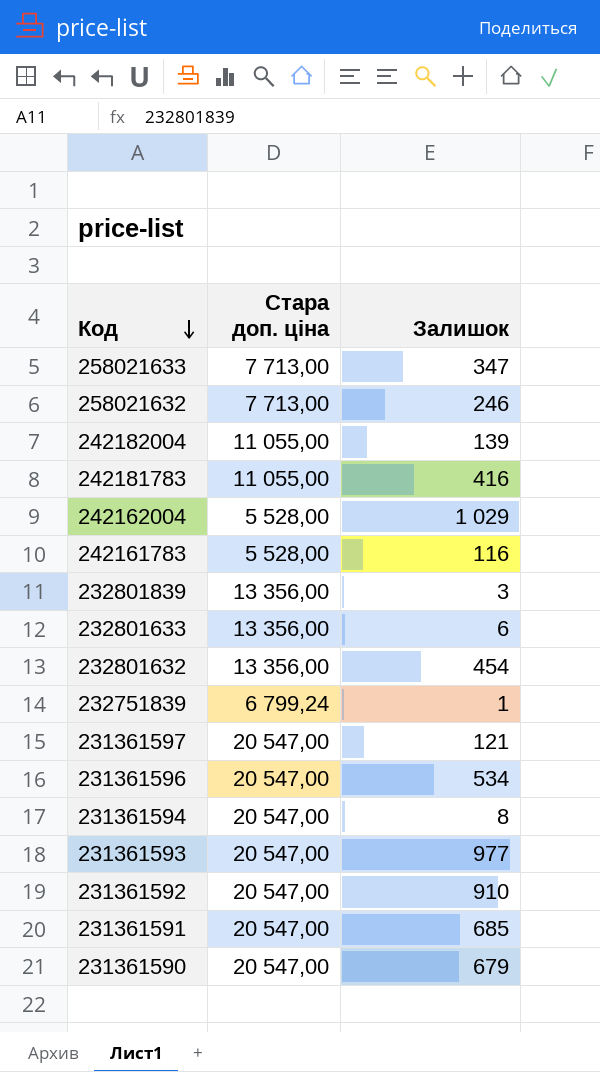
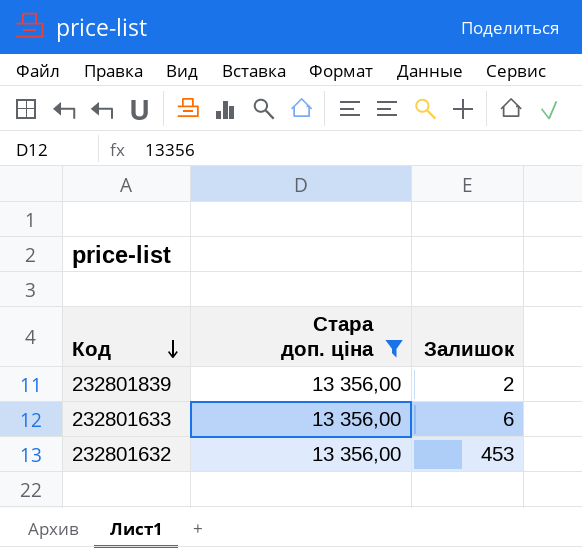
filter: none -> Стара доп. ціна = 13 356,00
232801839 | Залишок: 3 -> 2
232801632 | Залишок: 454 -> 453

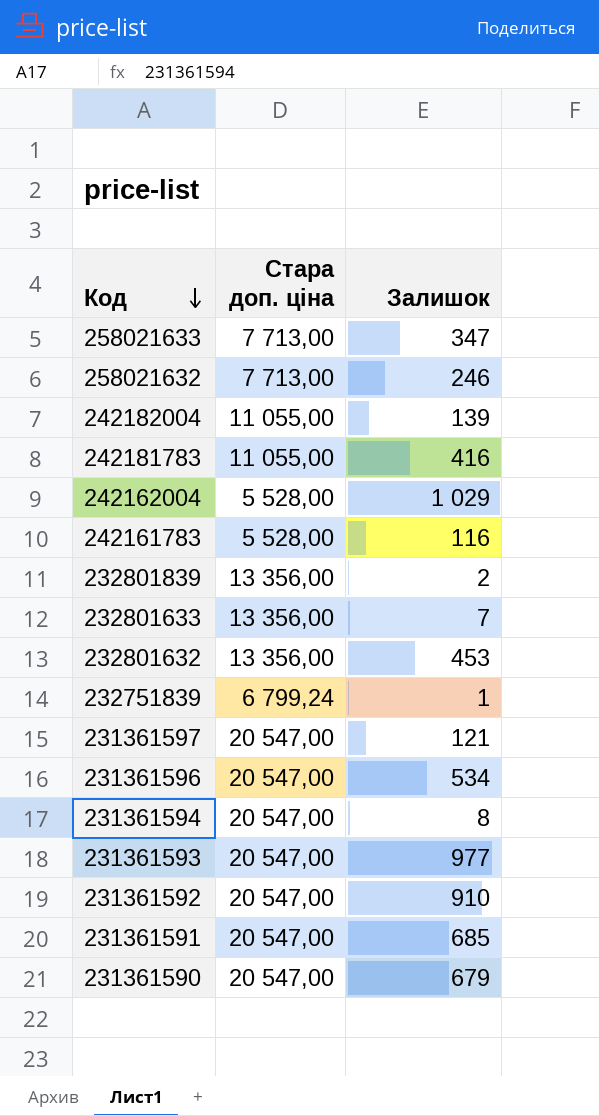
filter: Стара доп. ціна = 13 356,00 -> none
232801633 | Залишок: 6 -> 7

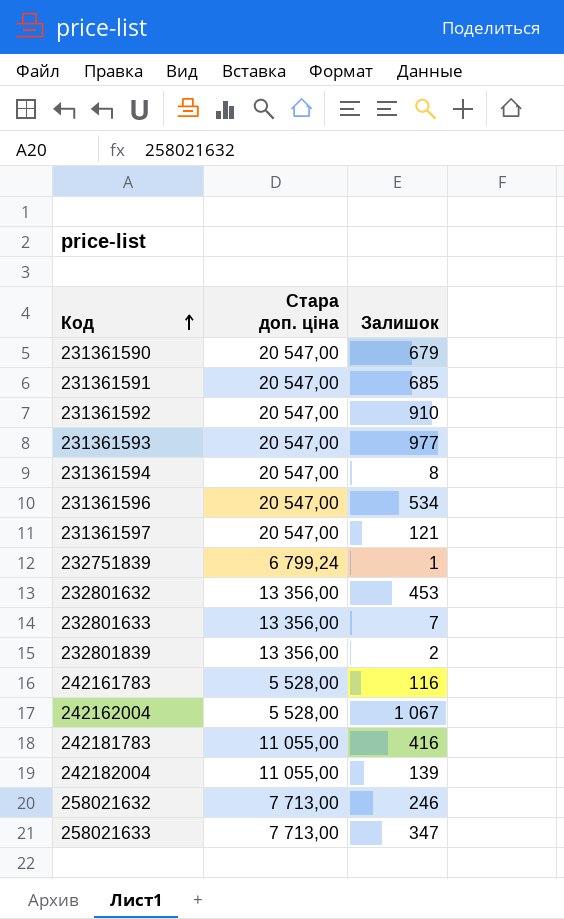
row order: Код descending -> Код ascending
242162004 | Залишок: 1 029 -> 1 067

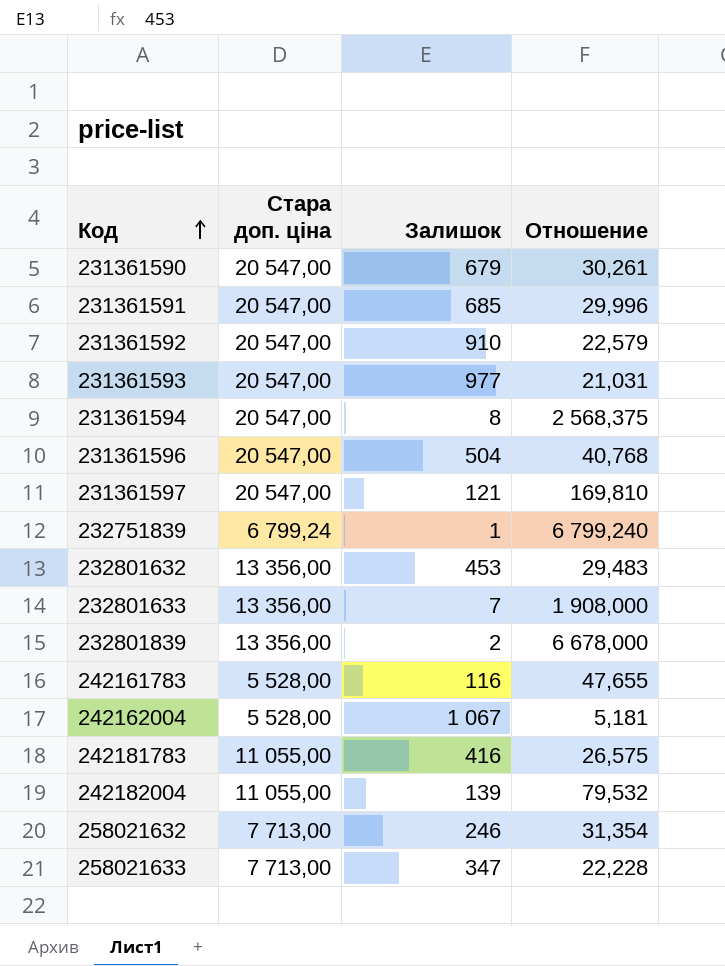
column Отношение | formula: none -> [Стара доп. ціна] / [Залишок]
231361596 | Залишок: 534 -> 504

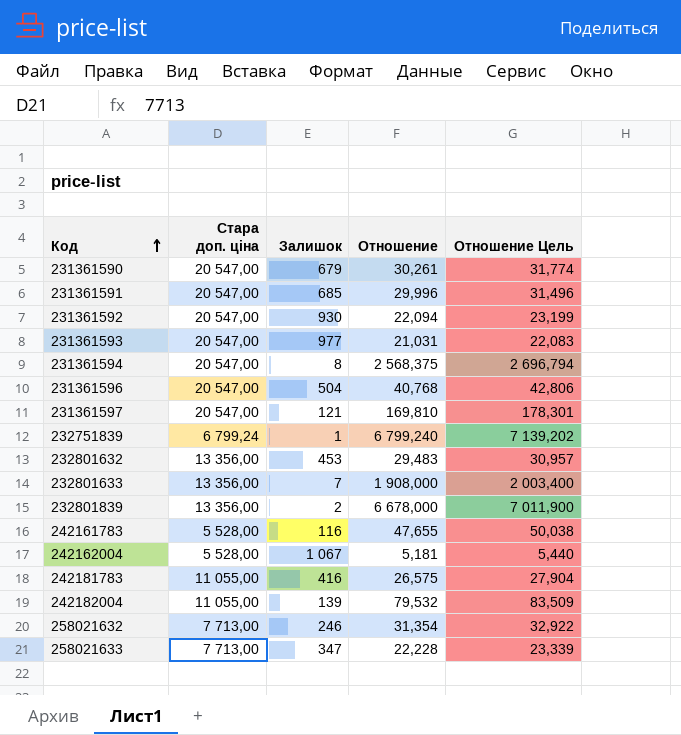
column Отношение Цель | formula: none -> [Отношение] * 1,05
231361592 | Залишок: 910 -> 930
231361592 | Отношение: 22,579 -> 22,094

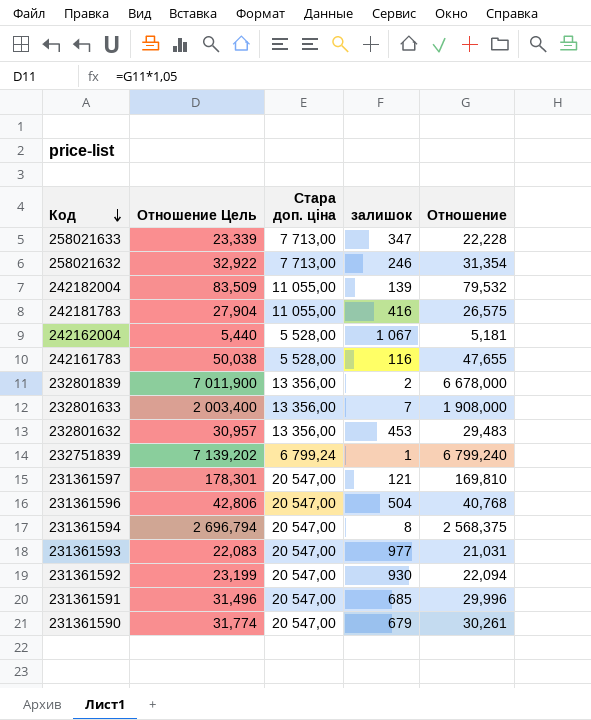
row order: Код ascending -> Код descending
column Отношение Цель | position: 5 -> 2
column name: Залишок -> залишок

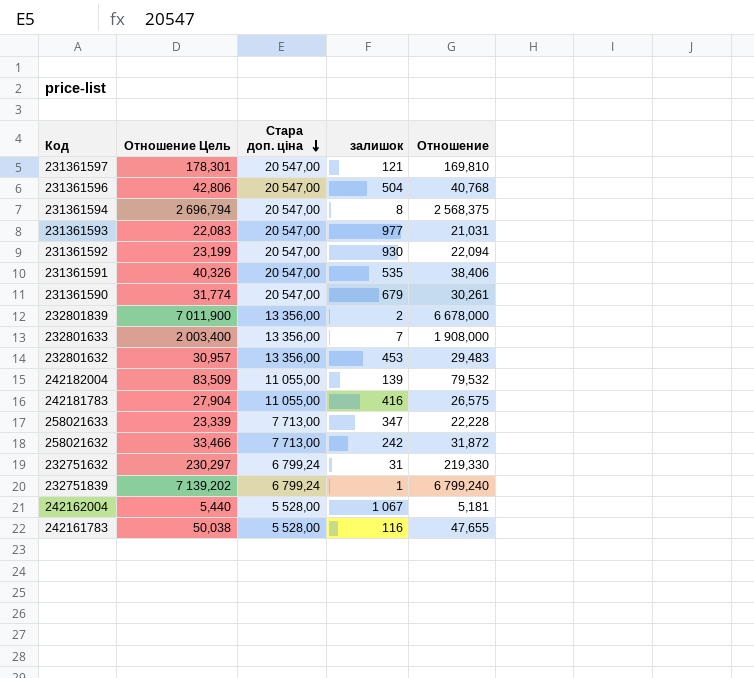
row order: Код descending -> Стара доп. ціна descending
231361591 | Отношение Цель: 31,496 -> 40,326
231361591 | залишок: 685 -> 535
231361591 | Отношение: 29,996 -> 38,406
258021632 | Отношение Цель: 32,922 -> 33,466
258021632 | залишок: 246 -> 242
258021632 | Отношение: 31,354 -> 31,872
row 232751632: none -> 230,297 | 6 799,24 | 31 | 219,330

